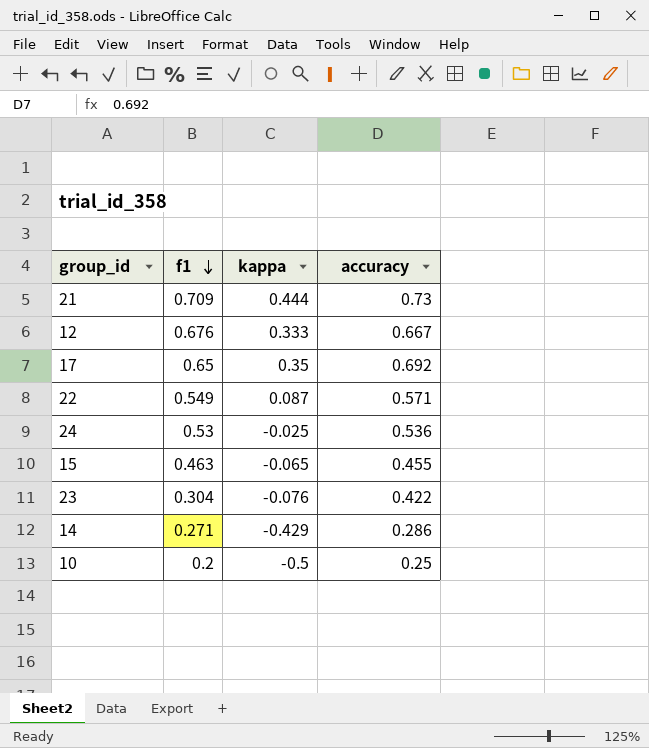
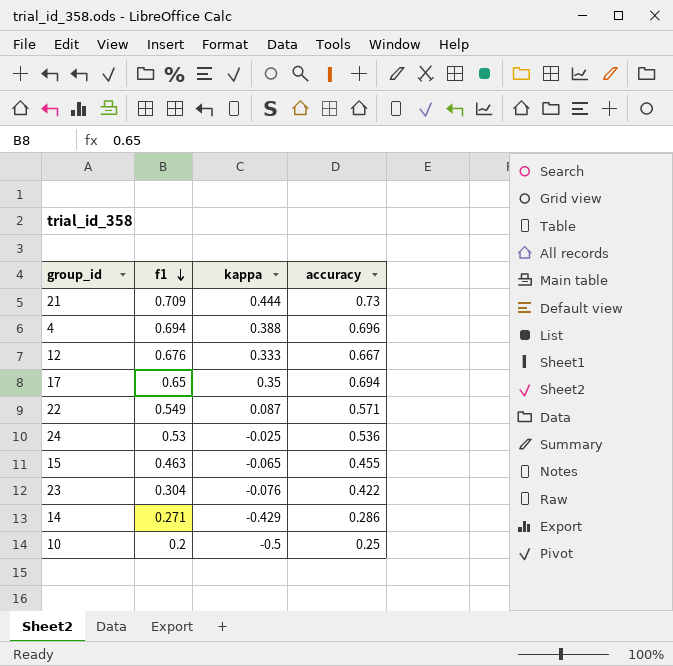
row 4: none -> 0.694 | 0.388 | 0.696
17 | accuracy: 0.692 -> 0.694

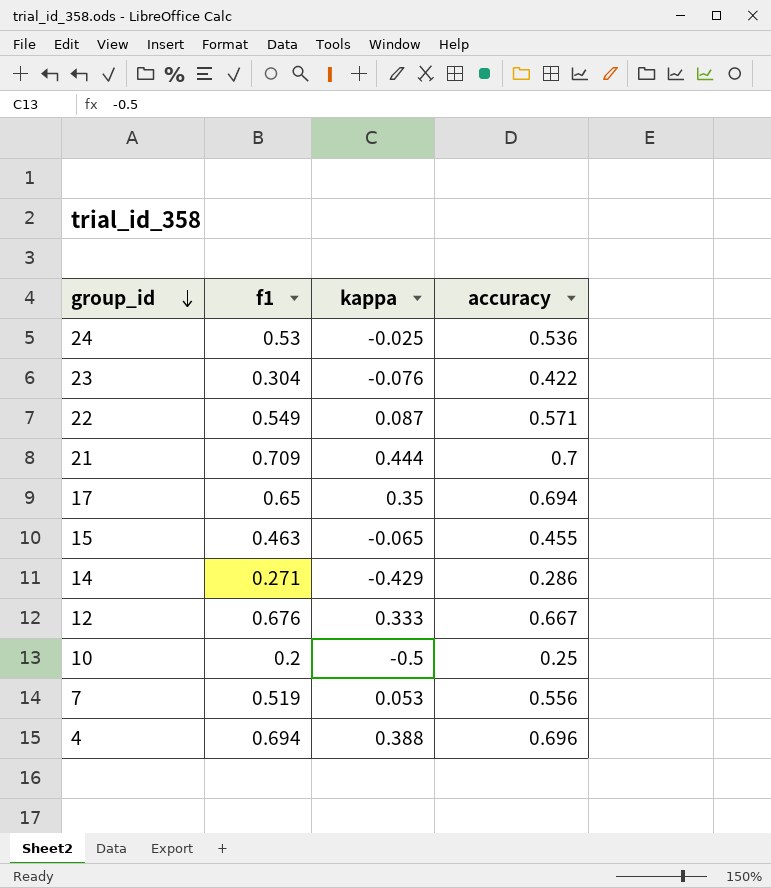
row order: f1 descending -> group_id descending
21 | accuracy: 0.73 -> 0.7
row 7: none -> 0.519 | 0.053 | 0.556

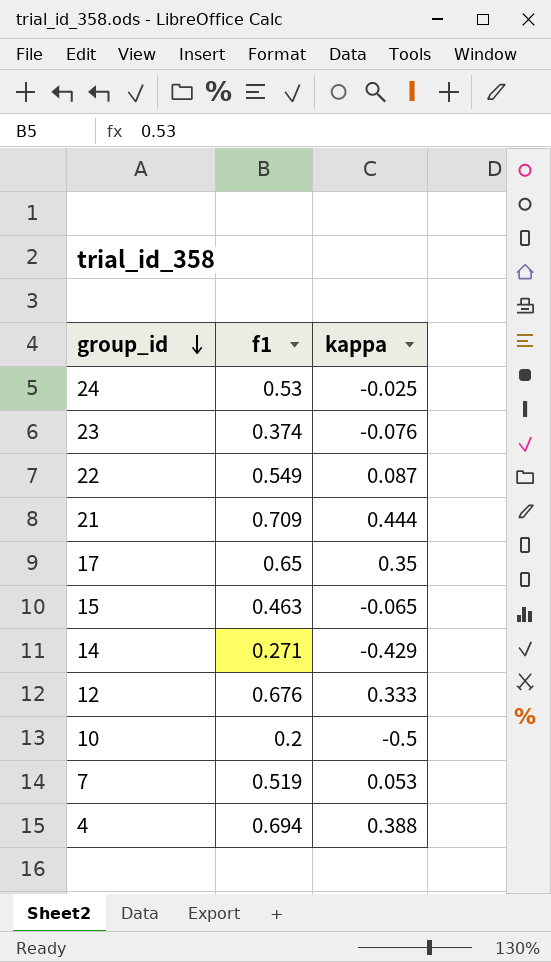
column accuracy | position: 4 -> none
23 | f1: 0.304 -> 0.374

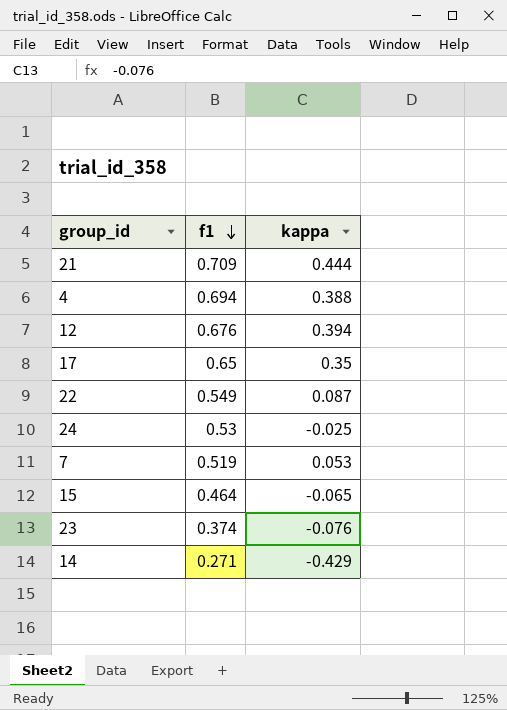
row order: group_id descending -> f1 descending
row 10: 0.2 | -0.5 -> none
12 | kappa: 0.333 -> 0.394
15 | f1: 0.463 -> 0.464

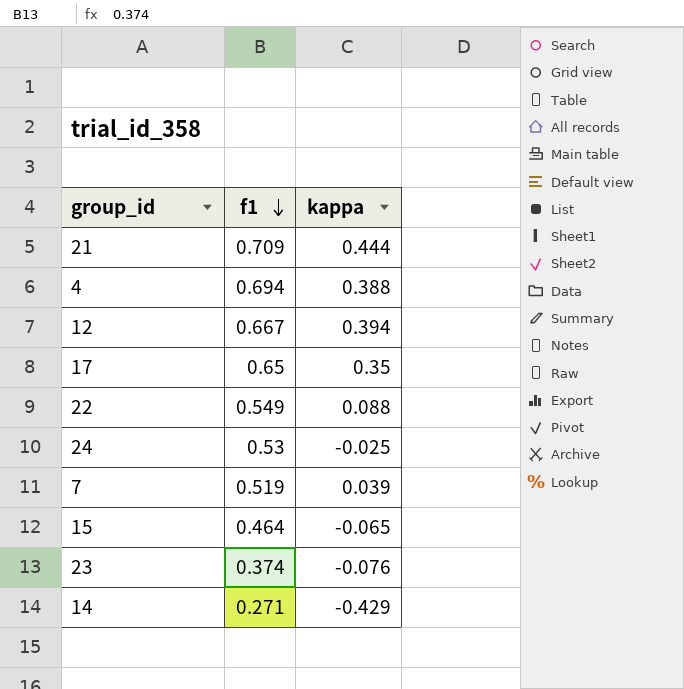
12 | f1: 0.676 -> 0.667
22 | kappa: 0.087 -> 0.088
7 | kappa: 0.053 -> 0.039

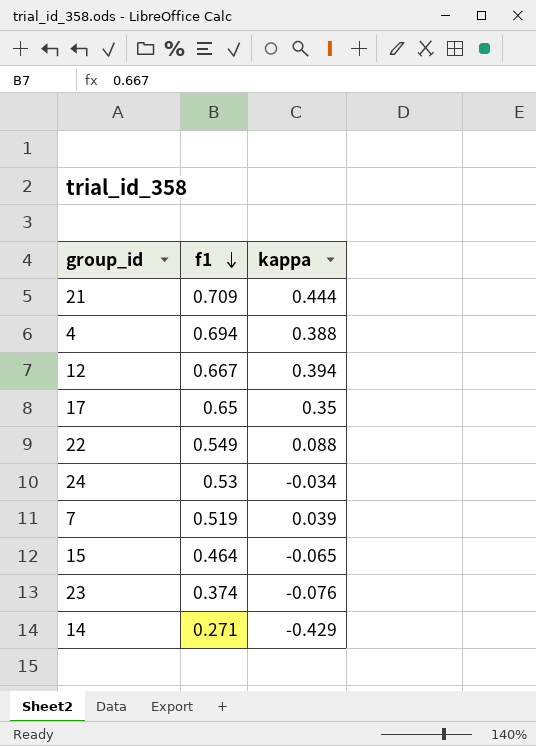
24 | kappa: -0.025 -> -0.034

